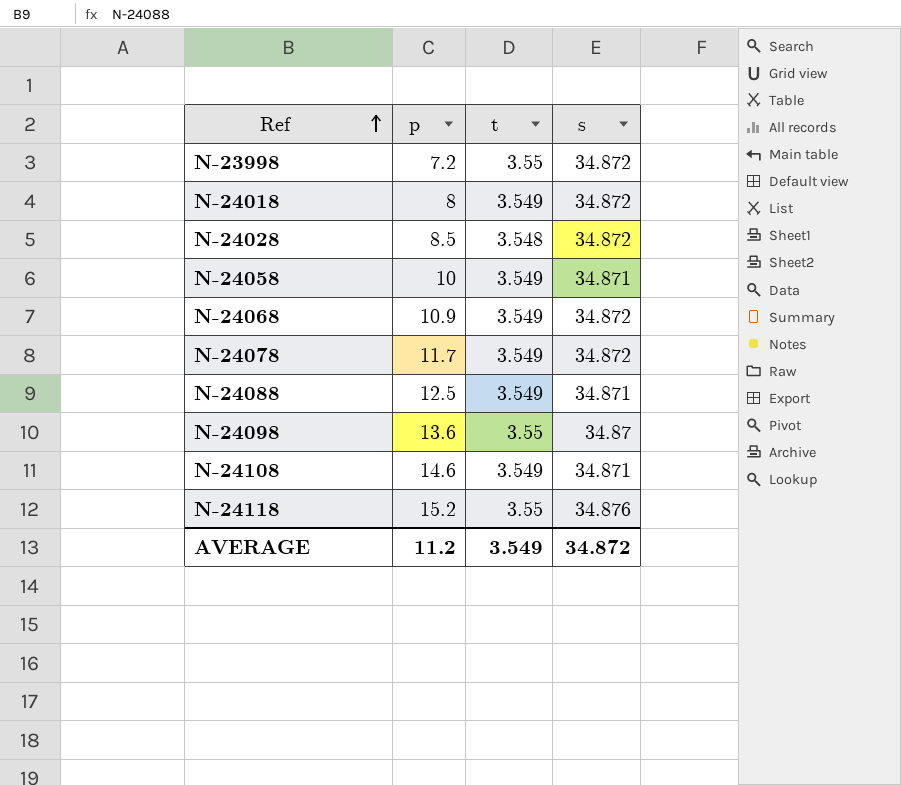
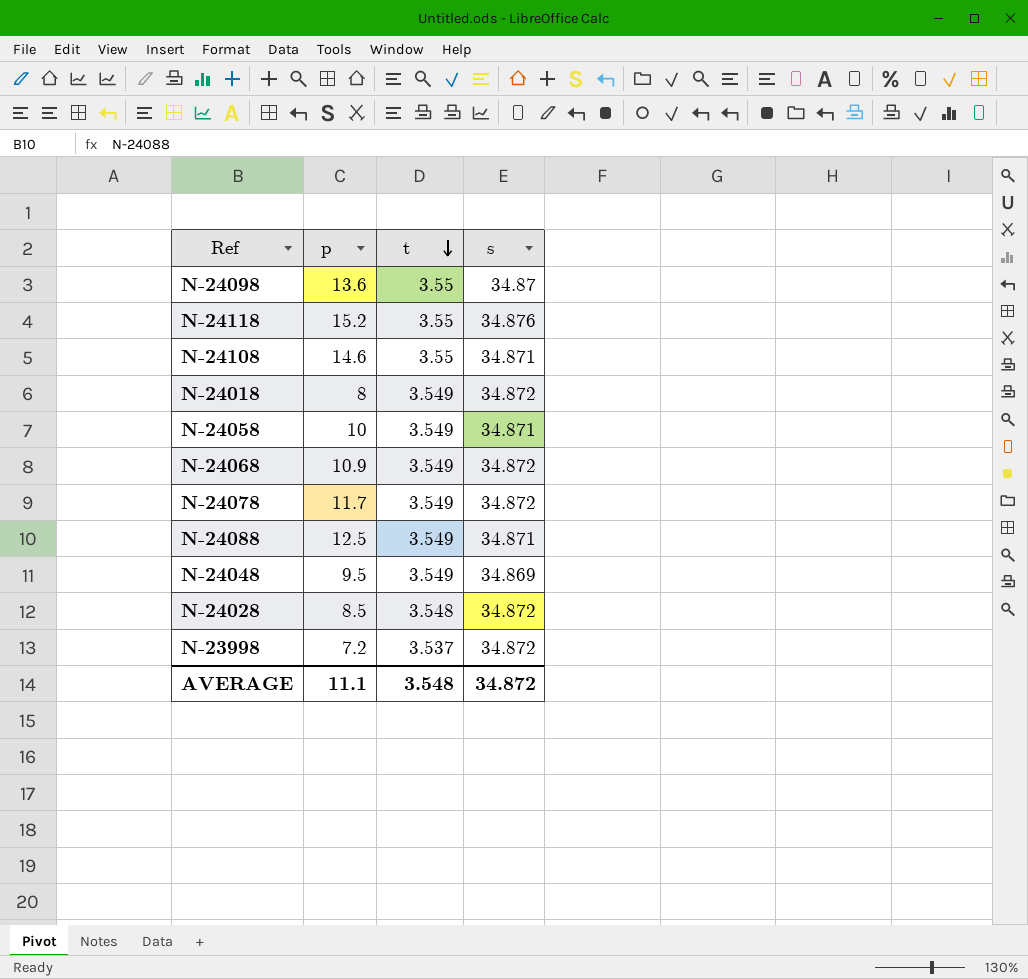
row order: Ref ascending -> t descending
N-24108 | t: 3.549 -> 3.55
row N-24048: none -> 9.5 | 3.549 | 34.869
N-23998 | t: 3.55 -> 3.537
AVERAGE | p: 11.2 -> 11.1
AVERAGE | t: 3.549 -> 3.548

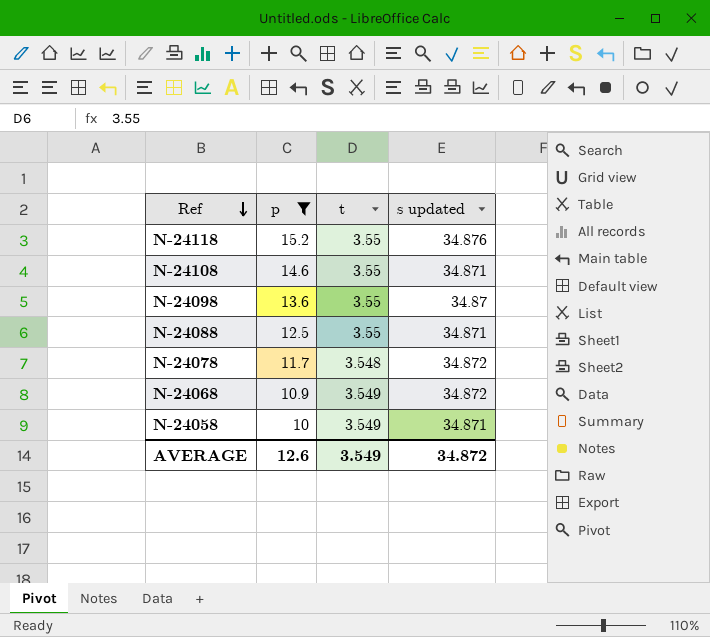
filter: none -> p >= 10
row order: t descending -> Ref descending
column name: s -> s updated
N-24088 | t: 3.549 -> 3.55
N-24078 | t: 3.549 -> 3.548
AVERAGE | p: 11.1 -> 12.6
AVERAGE | t: 3.548 -> 3.549

